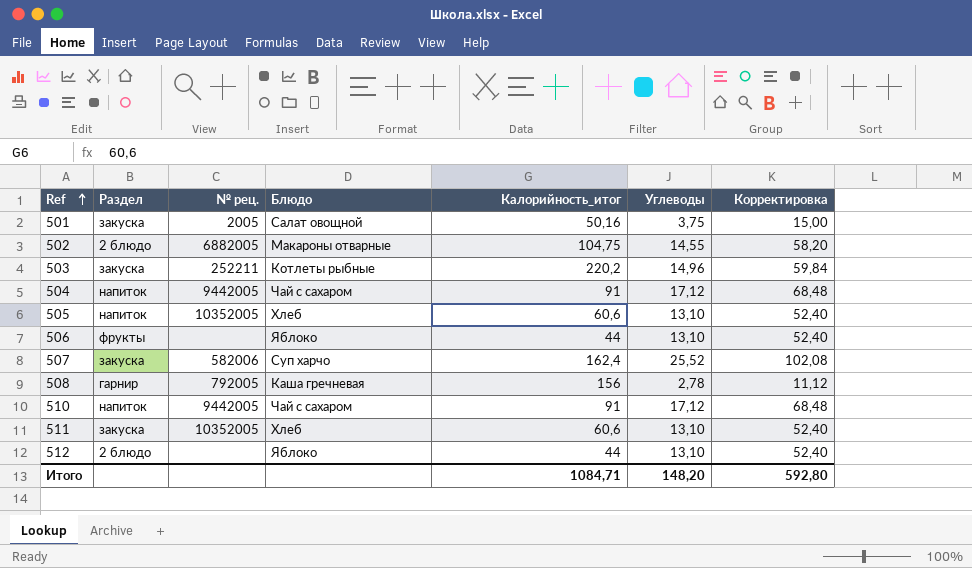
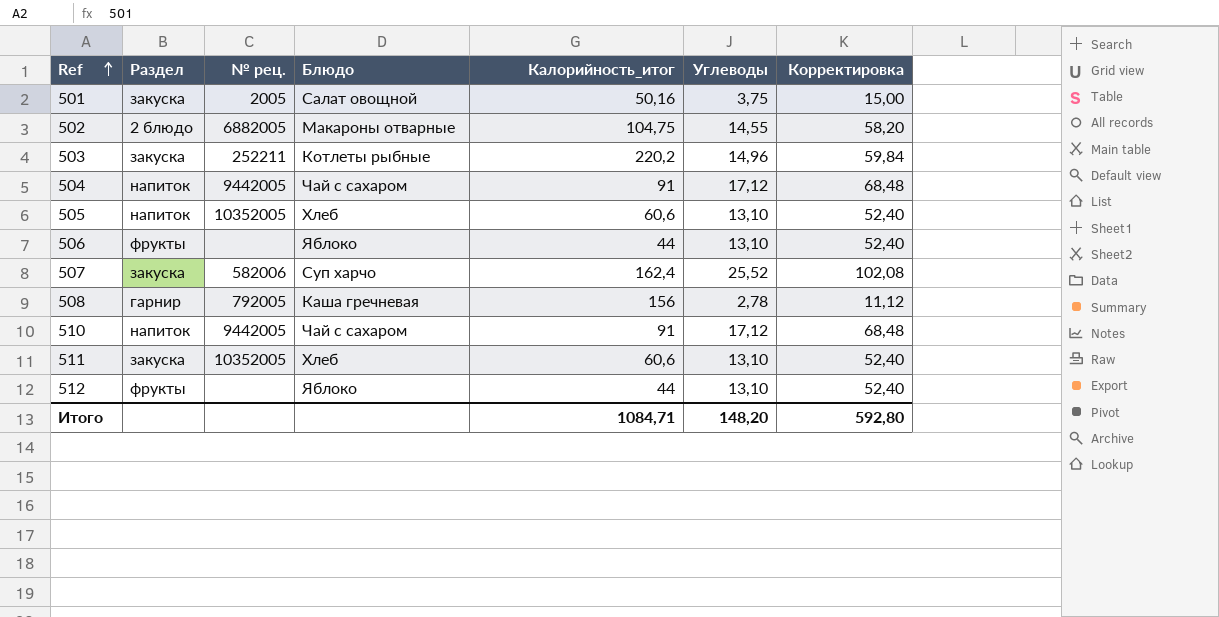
512 | Раздел: 2 блюдо -> фрукты

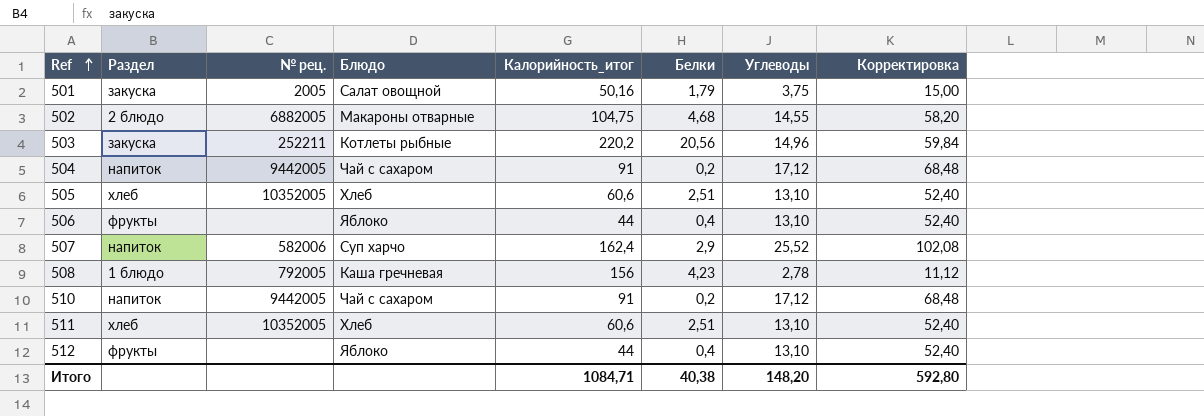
column Белки | position: none -> 6
505 | Раздел: напиток -> хлеб
507 | Раздел: закуска -> напиток
508 | Раздел: гарнир -> 1 блюдо
511 | Раздел: закуска -> хлеб

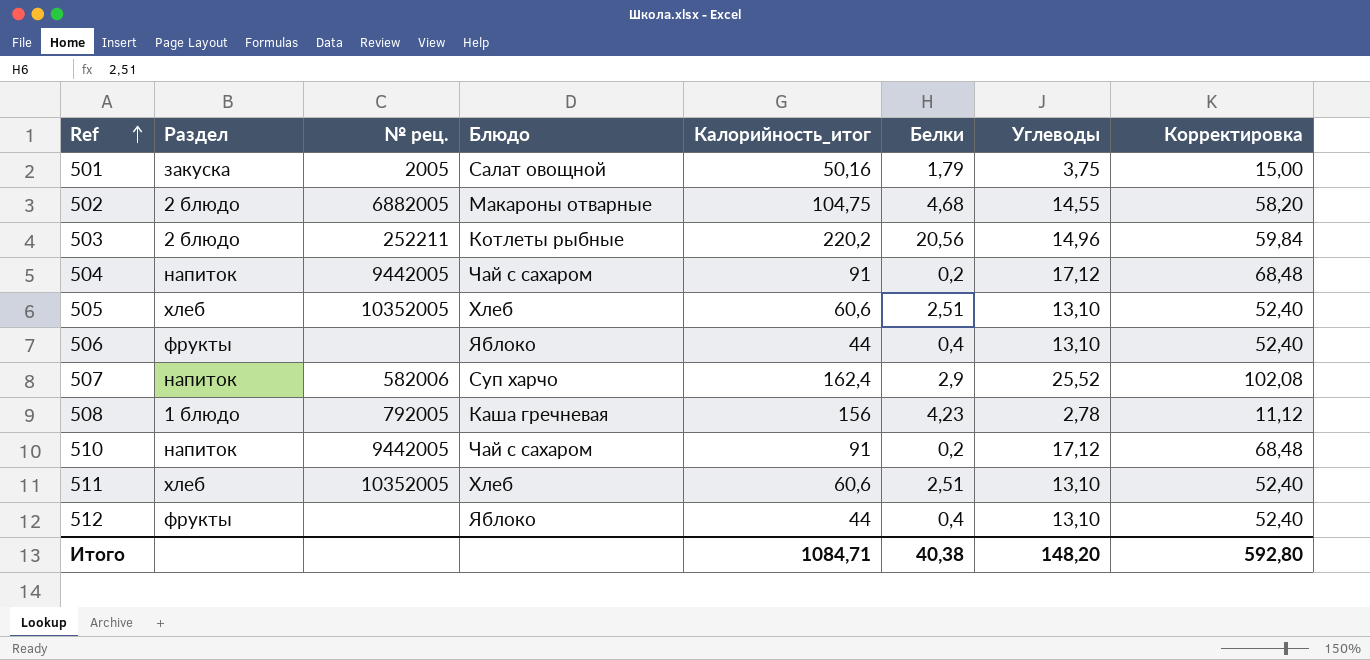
503 | Раздел: закуска -> 2 блюдо

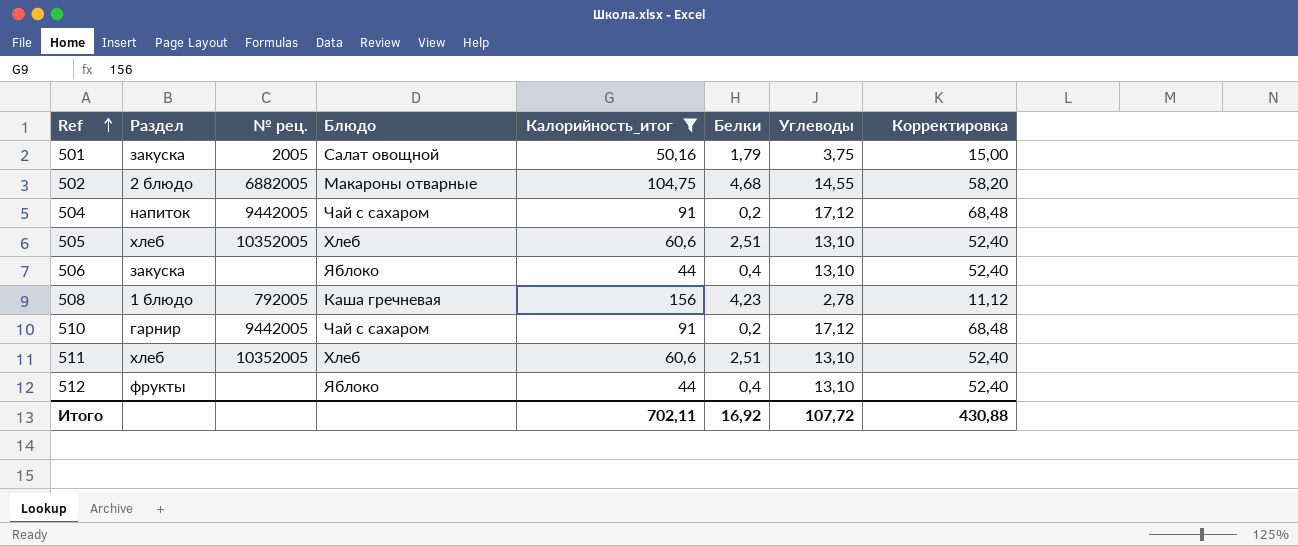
filter: none -> Калорийность_итог <= 156
506 | Раздел: фрукты -> закуска
510 | Раздел: напиток -> гарнир
Итого | Калорийность_итог: 1084,71 -> 702,11
Итого | Белки: 40,38 -> 16,92
Итого | Углеводы: 148,20 -> 107,72
Итого | Корректировка: 592,80 -> 430,88

